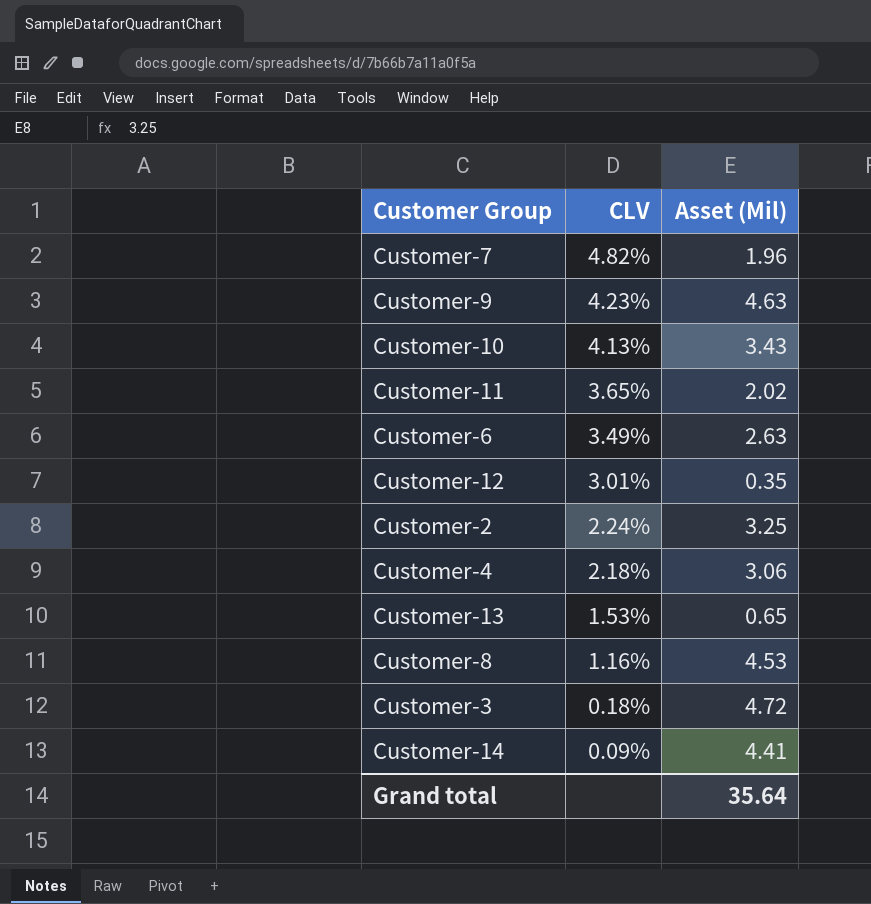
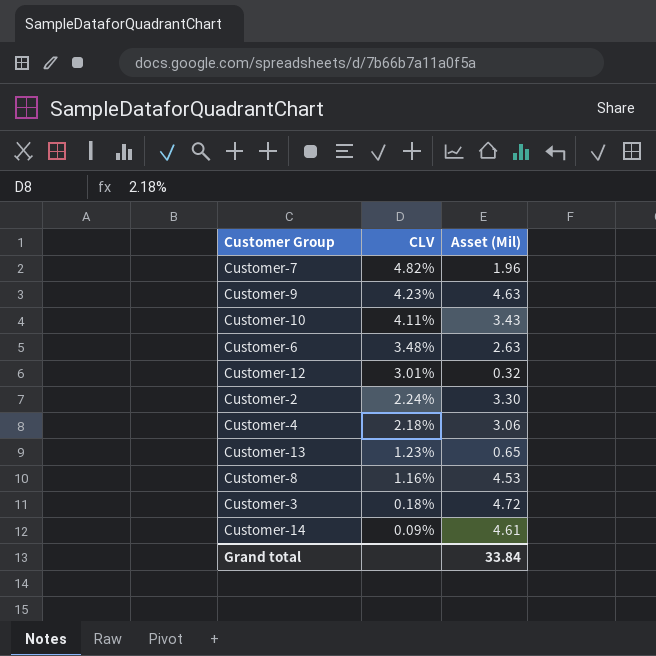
row Customer-11: 3.65% | 2.02 -> none
Customer-10 | CLV: 4.13% -> 4.11%
Customer-6 | CLV: 3.49% -> 3.48%
Customer-12 | Asset (Mil): 0.35 -> 0.32
Customer-2 | Asset (Mil): 3.25 -> 3.30
Customer-13 | CLV: 1.53% -> 1.23%
Customer-14 | Asset (Mil): 4.41 -> 4.61
Grand total | Asset (Mil): 35.64 -> 33.84

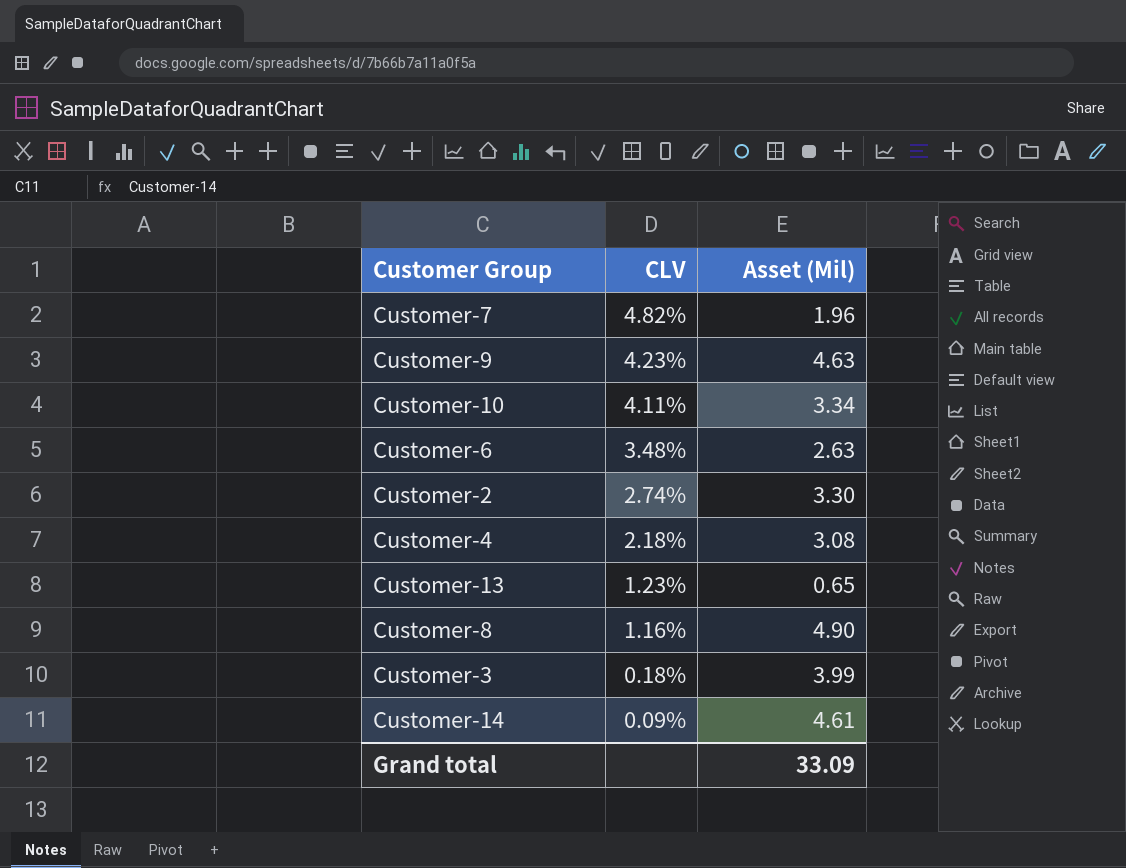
row Customer-12: 3.01% | 0.32 -> none
Customer-10 | Asset (Mil): 3.43 -> 3.34
Customer-2 | CLV: 2.24% -> 2.74%
Customer-4 | Asset (Mil): 3.06 -> 3.08
Customer-8 | Asset (Mil): 4.53 -> 4.90
Customer-3 | Asset (Mil): 4.72 -> 3.99
Grand total | Asset (Mil): 33.84 -> 33.09

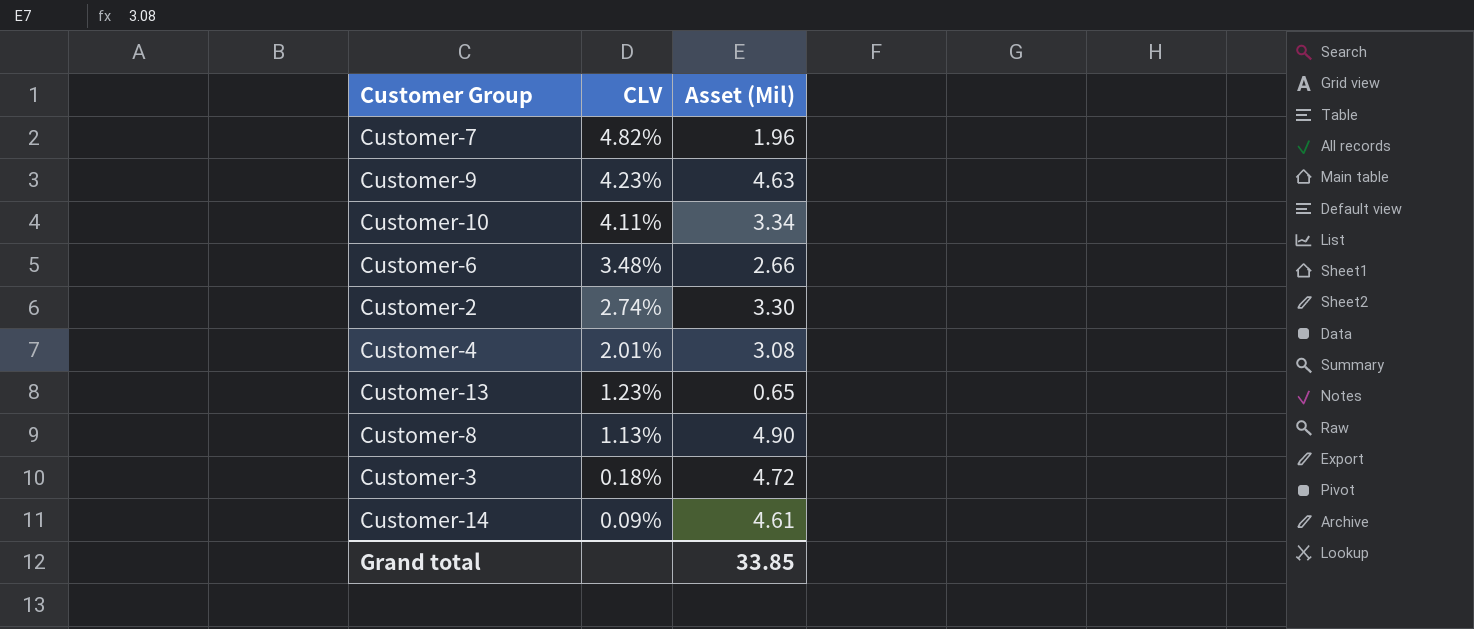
Customer-6 | Asset (Mil): 2.63 -> 2.66
Customer-4 | CLV: 2.18% -> 2.01%
Customer-8 | CLV: 1.16% -> 1.13%
Customer-3 | Asset (Mil): 3.99 -> 4.72
Grand total | Asset (Mil): 33.09 -> 33.85

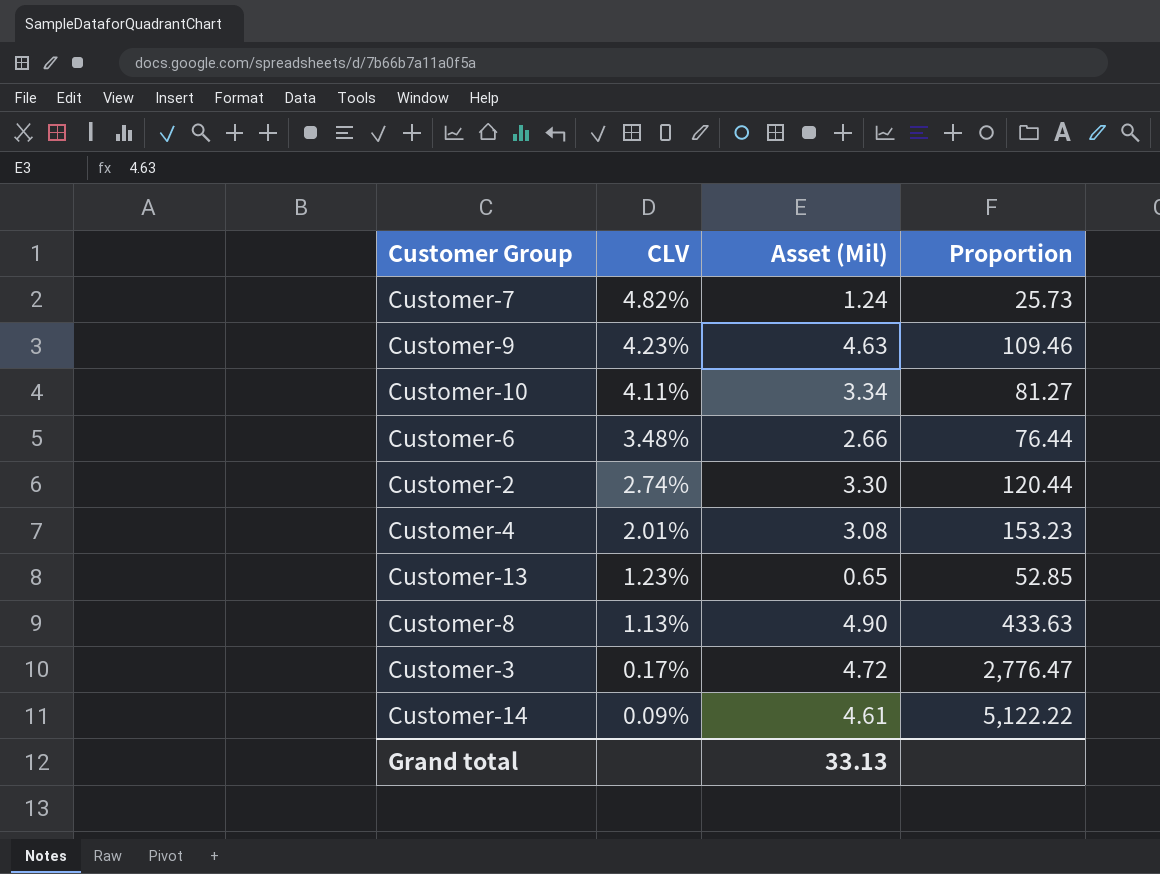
column Proportion | formula: none -> [Asset (Mil)] / [CLV]
Customer-7 | Asset (Mil): 1.96 -> 1.24
Customer-3 | CLV: 0.18% -> 0.17%
Grand total | Asset (Mil): 33.85 -> 33.13

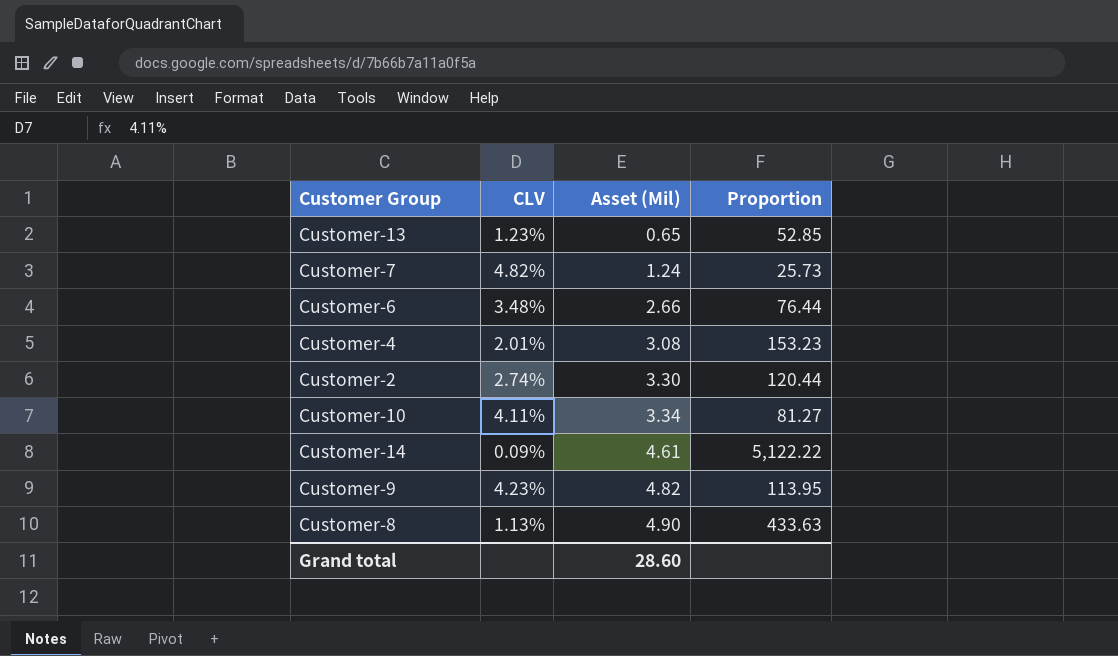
row order: CLV descending -> Asset (Mil) ascending
row Customer-3: 0.17% | 4.72 | 2,776.47 -> none
Customer-9 | Asset (Mil): 4.63 -> 4.82
Customer-9 | Proportion: 109.46 -> 113.95
Grand total | Asset (Mil): 33.13 -> 28.60

